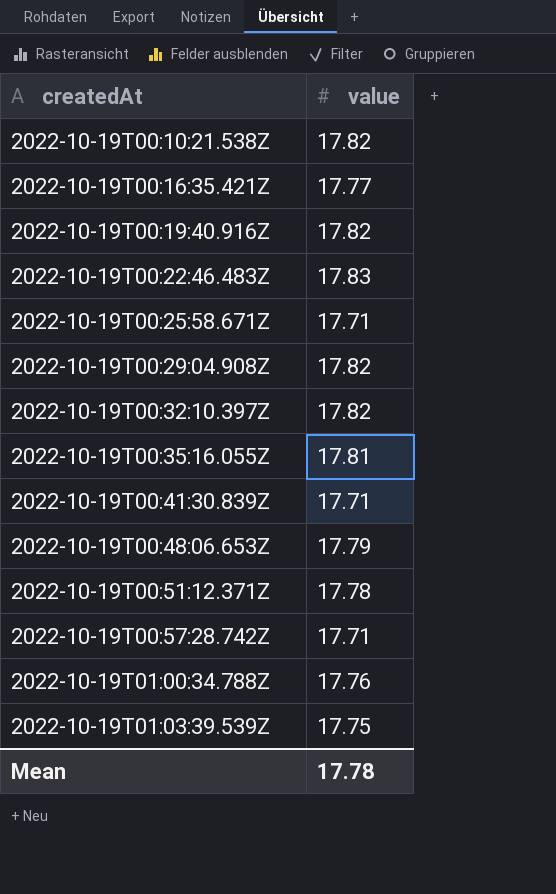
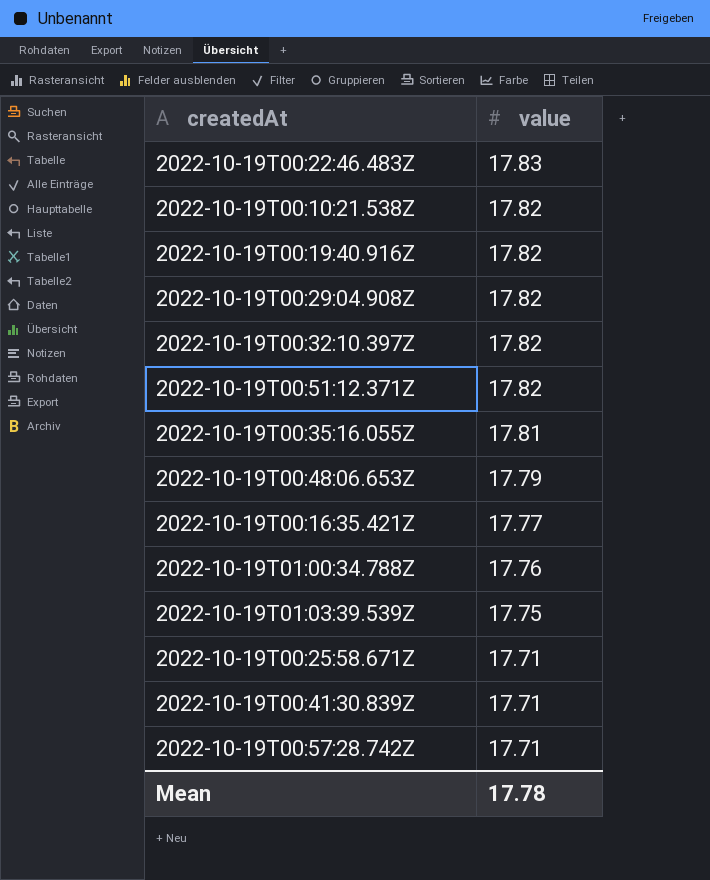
row order: createdAt ascending -> value descending
2022-10-19T00:51:12.371Z | value: 17.78 -> 17.82

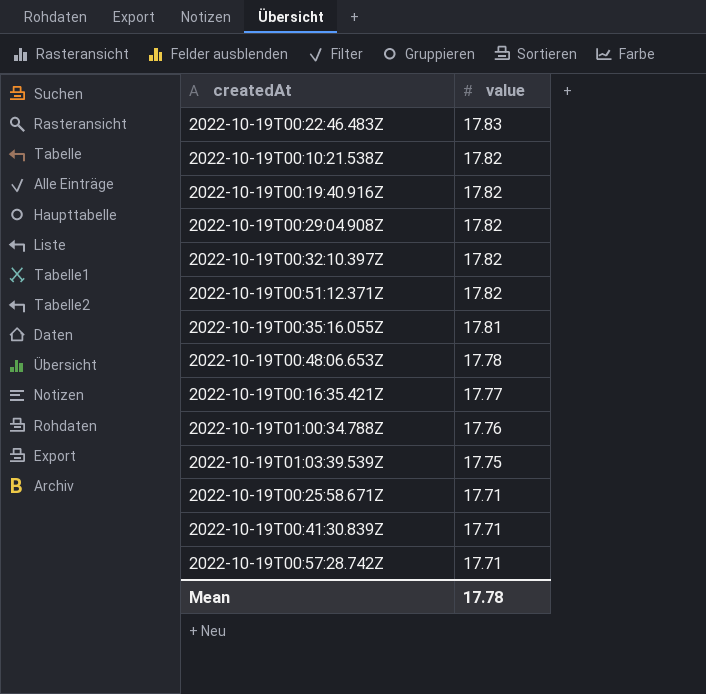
2022-10-19T00:48:06.653Z | value: 17.79 -> 17.78

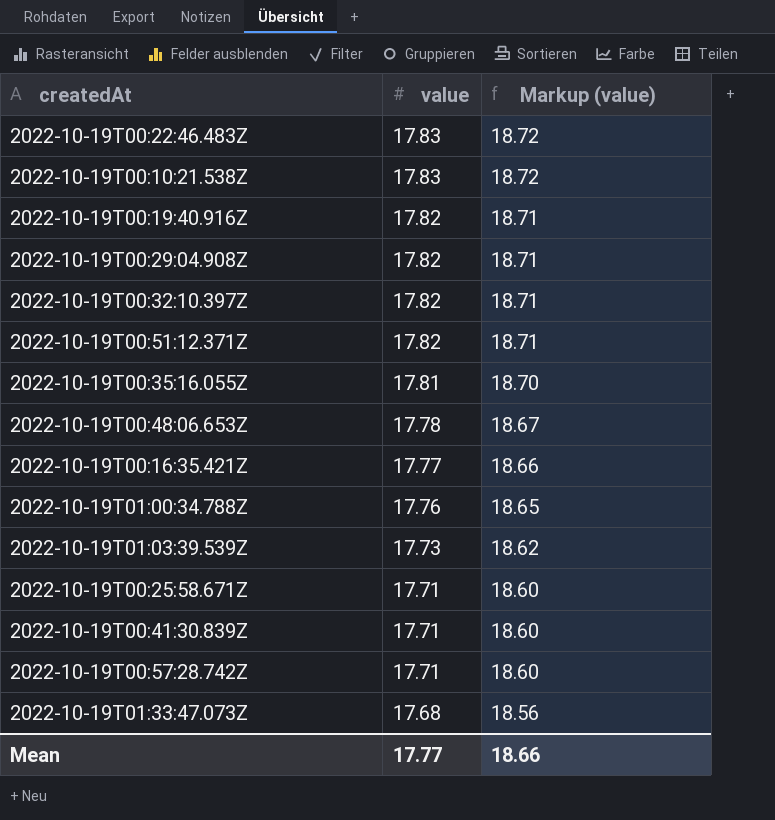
column Markup (value) | formula: none -> [value] * 1.05
2022-10-19T00:10:21.538Z | value: 17.82 -> 17.83
2022-10-19T01:03:39.539Z | value: 17.75 -> 17.73
row 2022-10-19T01:33:47.073Z: none -> 17.68 | 18.56
Mean | value: 17.78 -> 17.77

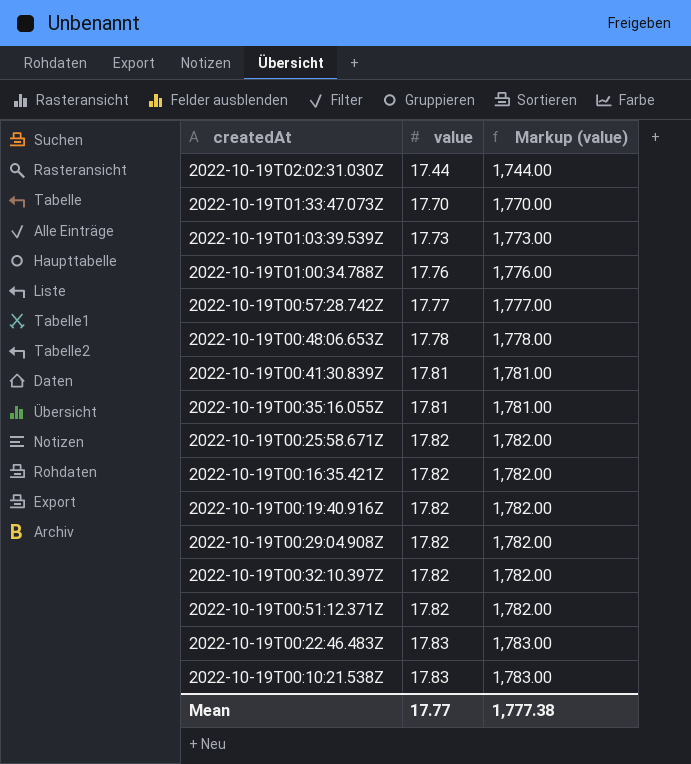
row order: value descending -> value ascending
column Markup (value) | formula: [value] * 1.05 -> [value] * 100
row 2022-10-19T02:02:31.030Z: none -> 17.44 | 1,744.00
2022-10-19T01:33:47.073Z | value: 17.68 -> 17.70
2022-10-19T00:57:28.742Z | value: 17.71 -> 17.77
2022-10-19T00:41:30.839Z | value: 17.71 -> 17.81
2022-10-19T00:25:58.671Z | value: 17.71 -> 17.82
2022-10-19T00:16:35.421Z | value: 17.77 -> 17.82
Mean | Markup (value): 18.66 -> 1,777.38

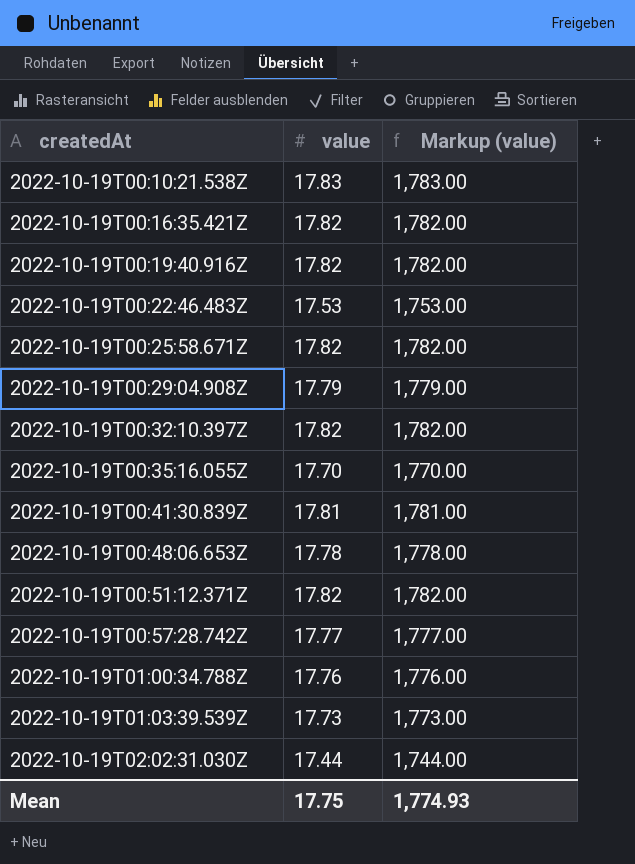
row order: value ascending -> createdAt ascending
row 2022-10-19T01:33:47.073Z: 17.70 | 1,770.00 -> none
2022-10-19T00:22:46.483Z | value: 17.83 -> 17.53
2022-10-19T00:22:46.483Z | Markup (value): 1,783.00 -> 1,753.00
2022-10-19T00:29:04.908Z | value: 17.82 -> 17.79
2022-10-19T00:29:04.908Z | Markup (value): 1,782.00 -> 1,779.00
2022-10-19T00:35:16.055Z | value: 17.81 -> 17.70
2022-10-19T00:35:16.055Z | Markup (value): 1,781.00 -> 1,770.00
Mean | value: 17.77 -> 17.75
Mean | Markup (value): 1,777.38 -> 1,774.93

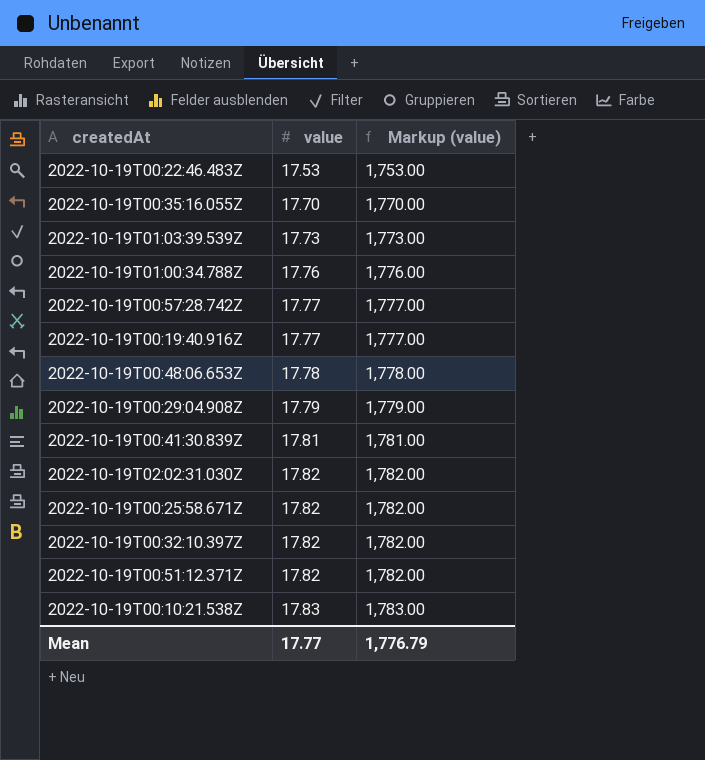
row order: createdAt ascending -> value ascending
row 2022-10-19T00:16:35.421Z: 17.82 | 1,782.00 -> none
2022-10-19T00:19:40.916Z | value: 17.82 -> 17.77
2022-10-19T00:19:40.916Z | Markup (value): 1,782.00 -> 1,777.00
2022-10-19T02:02:31.030Z | value: 17.44 -> 17.82
2022-10-19T02:02:31.030Z | Markup (value): 1,744.00 -> 1,782.00
Mean | value: 17.75 -> 17.77
Mean | Markup (value): 1,774.93 -> 1,776.79

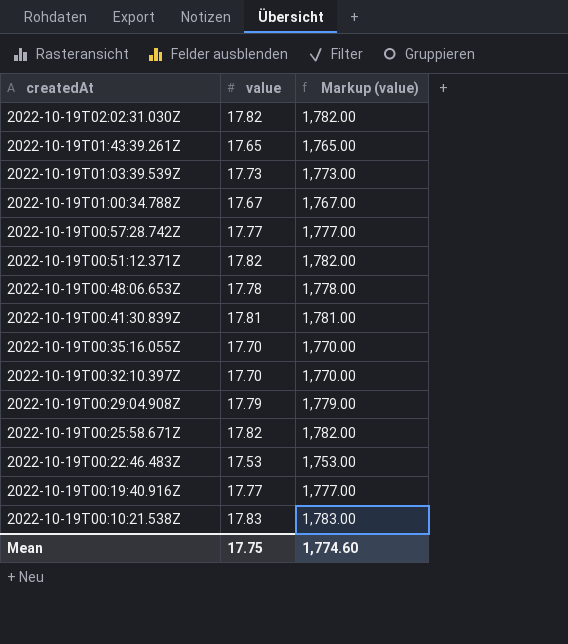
row order: value ascending -> createdAt descending
row 2022-10-19T01:43:39.261Z: none -> 17.65 | 1,765.00
2022-10-19T01:00:34.788Z | value: 17.76 -> 17.67
2022-10-19T01:00:34.788Z | Markup (value): 1,776.00 -> 1,767.00
2022-10-19T00:32:10.397Z | value: 17.82 -> 17.70
2022-10-19T00:32:10.397Z | Markup (value): 1,782.00 -> 1,770.00
Mean | value: 17.77 -> 17.75
Mean | Markup (value): 1,776.79 -> 1,774.60

